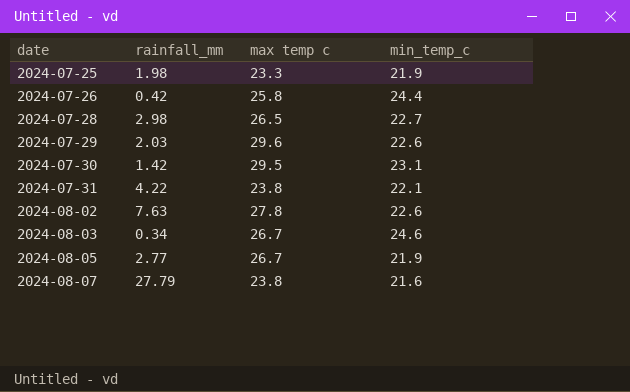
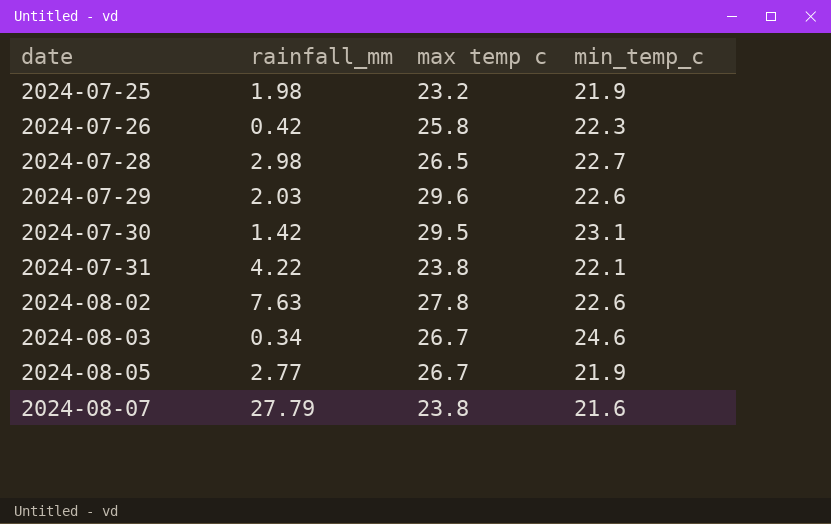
2024-07-25 | max temp c: 23.3 -> 23.2
2024-07-26 | min_temp_c: 24.4 -> 22.3

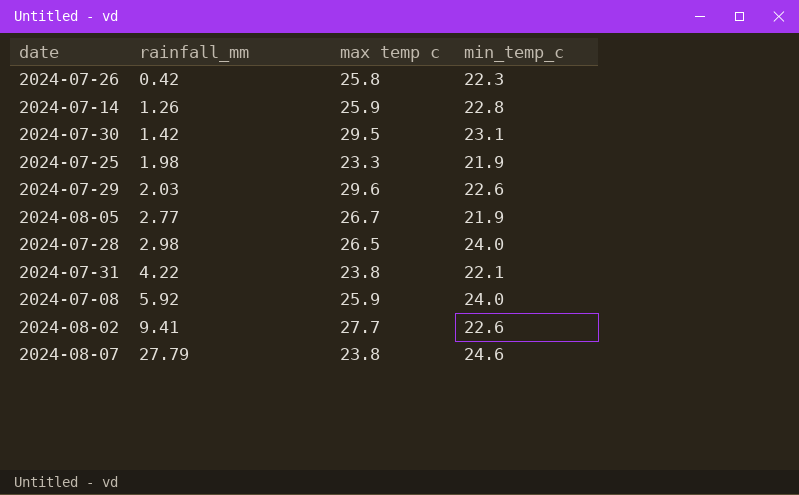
row order: date ascending -> rainfall_mm ascending
row 2024-08-03: 0.34 | 26.7 | 24.6 -> none
row 2024-07-14: none -> 1.26 | 25.9 | 22.8
2024-07-25 | max temp c: 23.2 -> 23.3
2024-07-28 | min_temp_c: 22.7 -> 24.0
row 2024-07-08: none -> 5.92 | 25.9 | 24.0
2024-08-02 | rainfall_mm: 7.63 -> 9.41
2024-08-02 | max temp c: 27.8 -> 27.7
2024-08-07 | min_temp_c: 21.6 -> 24.6

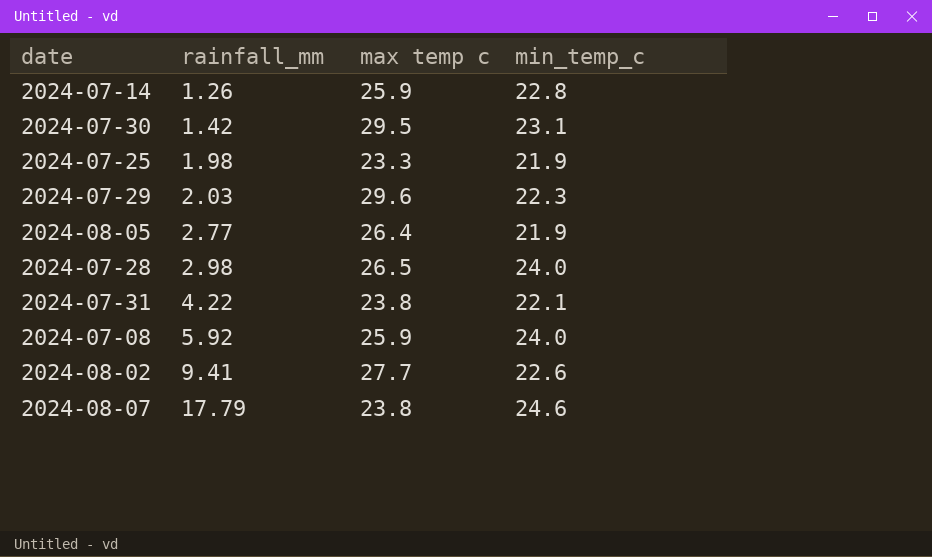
row 2024-07-26: 0.42 | 25.8 | 22.3 -> none
2024-07-29 | min_temp_c: 22.6 -> 22.3
2024-08-05 | max temp c: 26.7 -> 26.4
2024-08-07 | rainfall_mm: 27.79 -> 17.79

